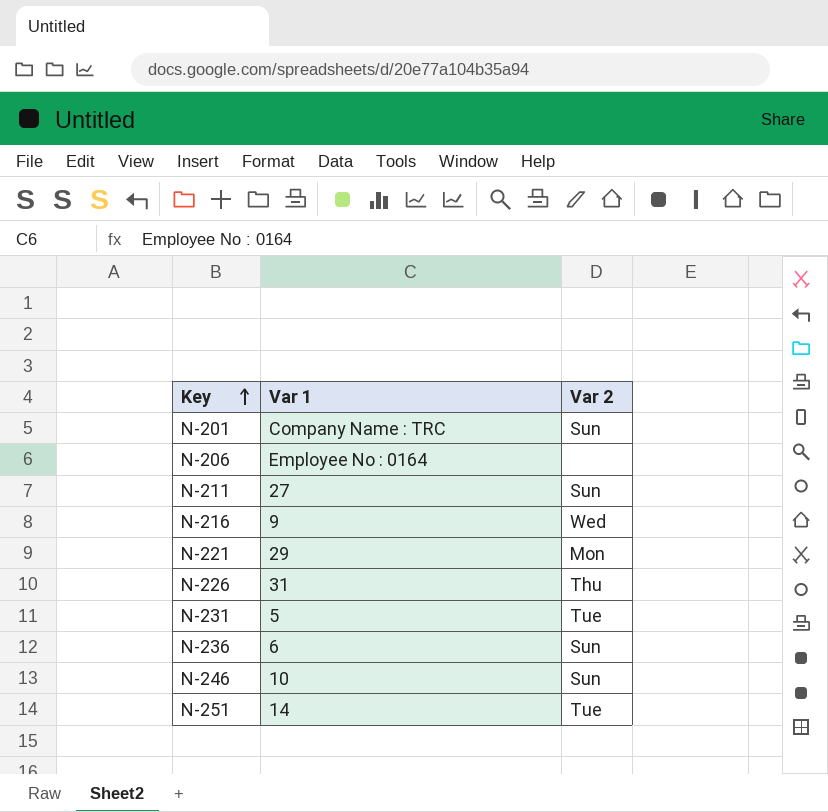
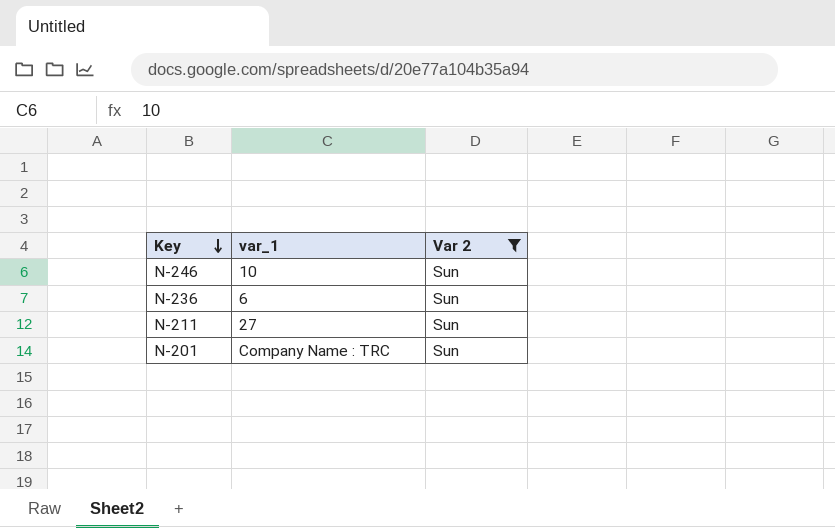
filter: none -> Var 2 = Sun
row order: Key ascending -> Key descending
column name: Var 1 -> var_1

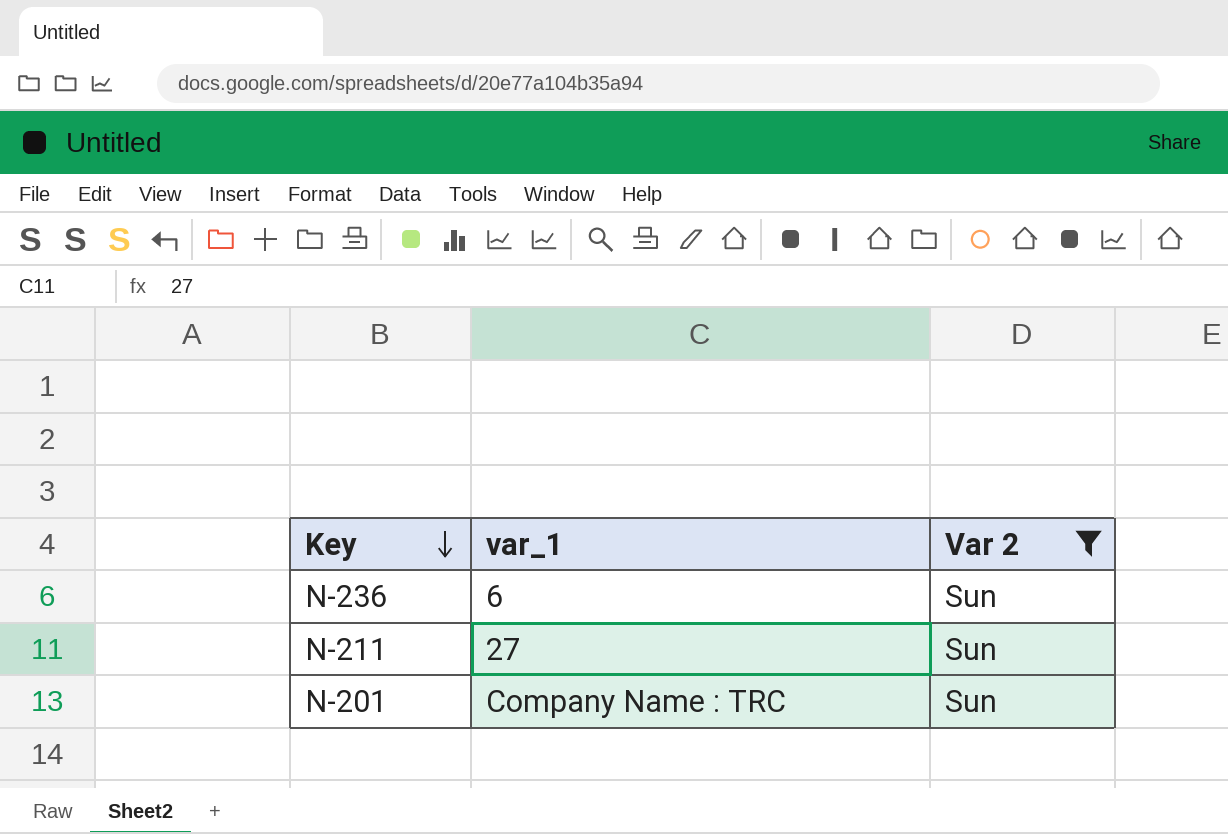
row N-246: 10 | Sun -> none

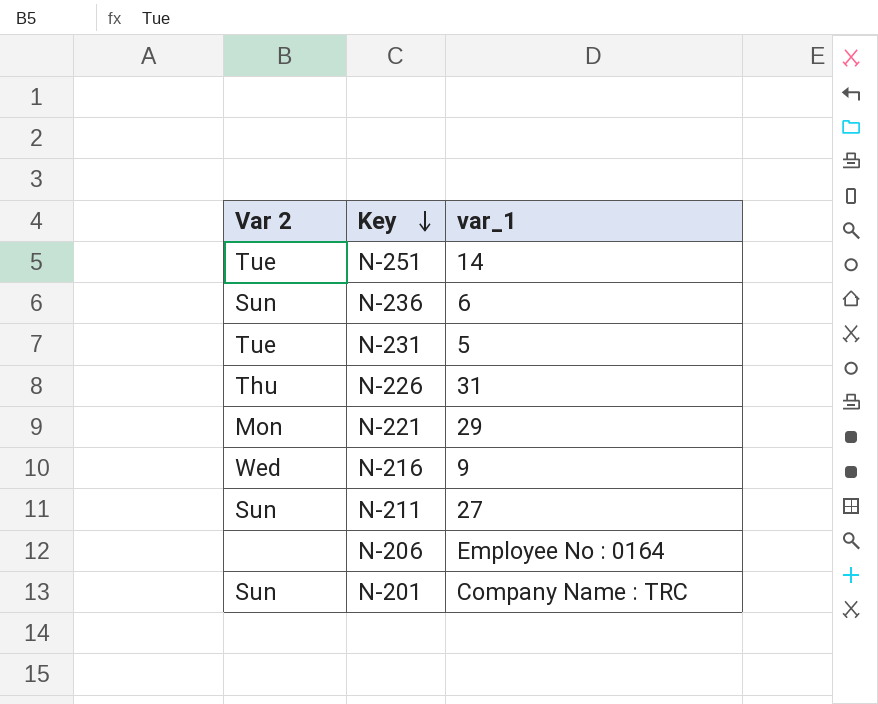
filter: Var 2 = Sun -> none
column Var 2 | position: 3 -> 1

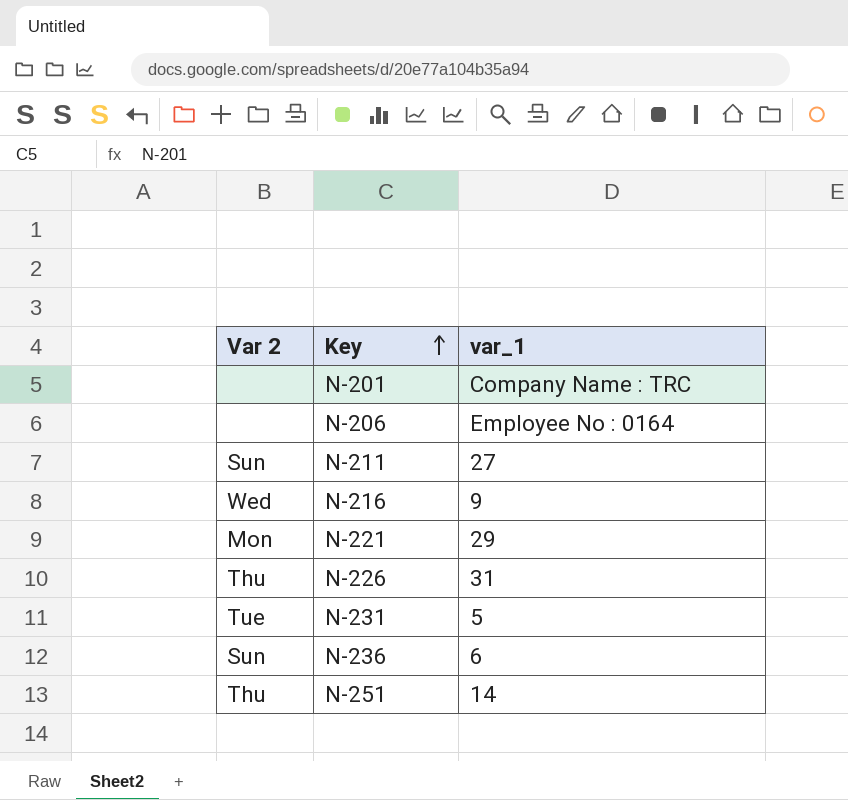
row order: Key descending -> Key ascending
N-201 | Var 2: Sun -> none
N-251 | Var 2: Tue -> Thu

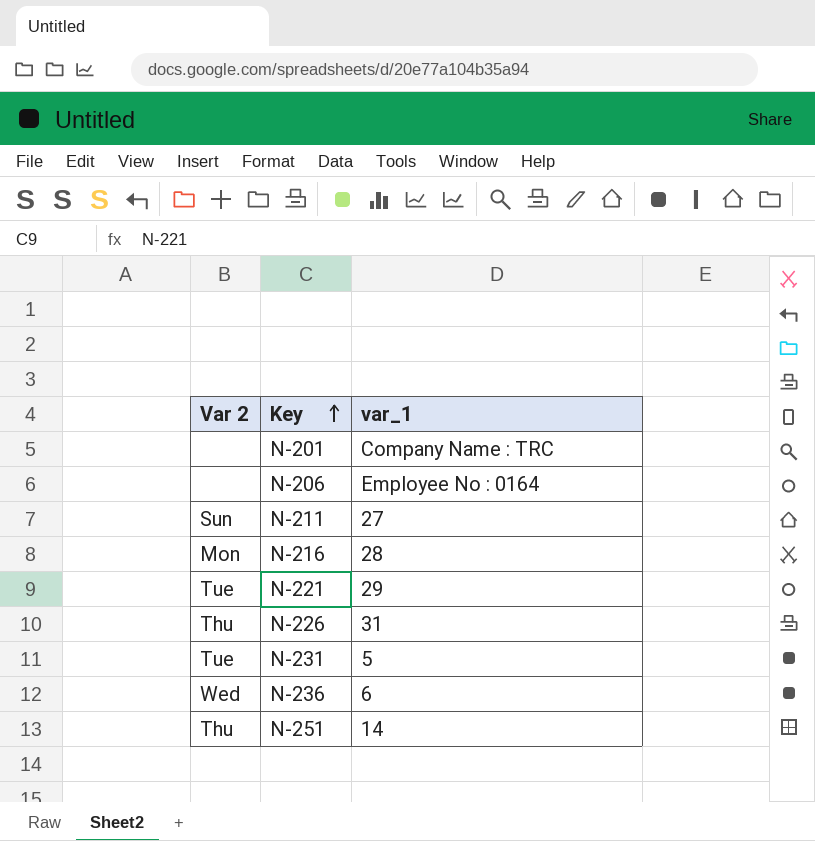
N-216 | Var 2: Wed -> Mon
N-216 | var_1: 9 -> 28
N-221 | Var 2: Mon -> Tue
N-236 | Var 2: Sun -> Wed

